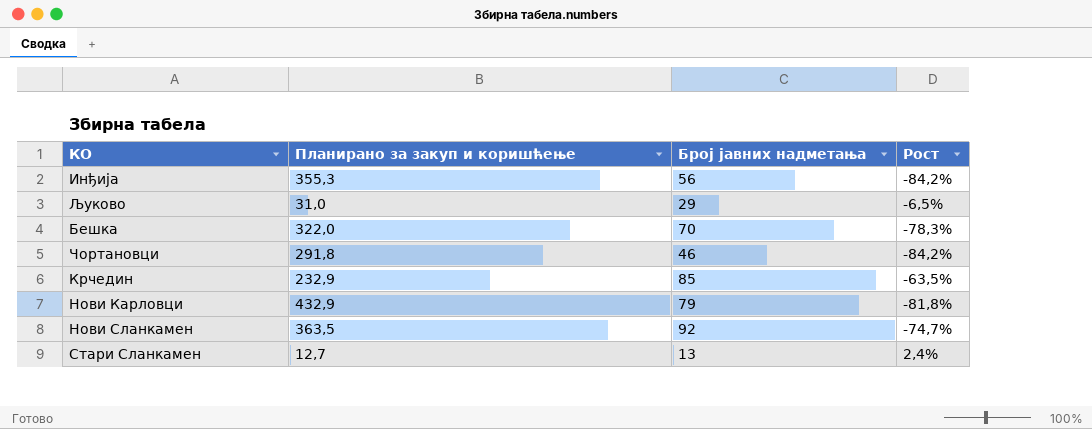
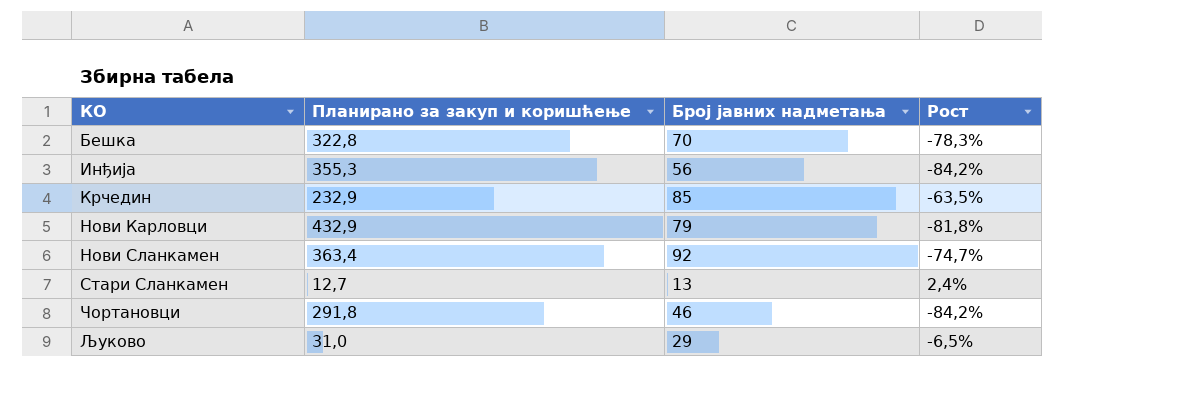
row order: none -> КО ascending
Бешка | Планирано за закуп и коришћење: 322,0 -> 322,8
Нови Сланкамен | Планирано за закуп и коришћење: 363,5 -> 363,4

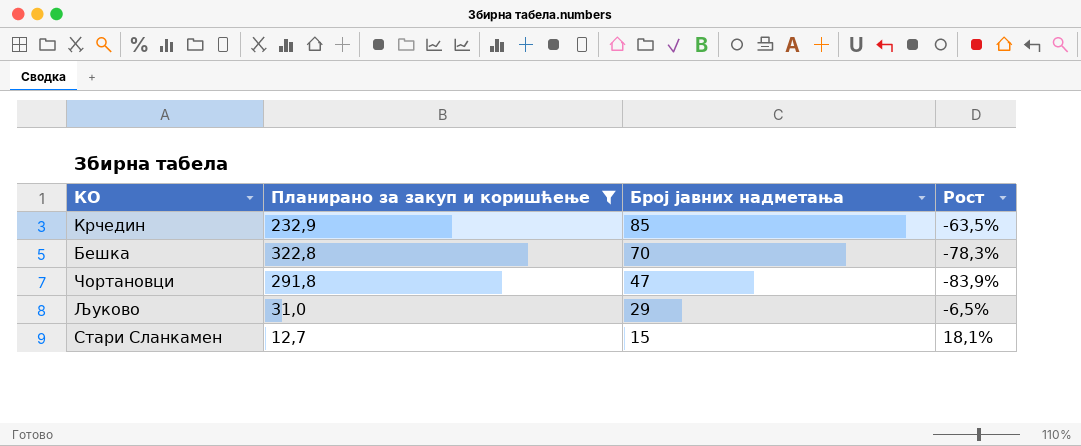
filter: none -> Планирано за закуп и коришћење <= 322,8
row order: КО ascending -> Број јавних надметања descending
Чортановци | Број јавних надметања: 46 -> 47
Чортановци | Рост: -84,2% -> -83,9%
Стари Сланкамен | Број јавних надметања: 13 -> 15
Стари Сланкамен | Рост: 2,4% -> 18,1%

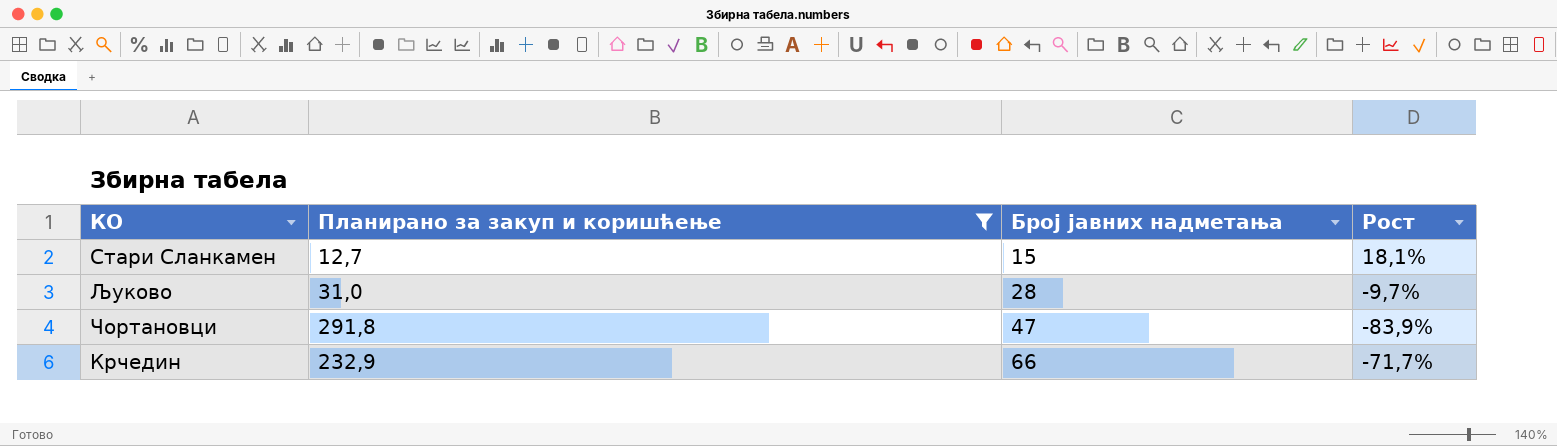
row order: Број јавних надметања descending -> Број јавних надметања ascending
row Бешка: 322,8 | 70 | -78,3% -> none
Љуково | Број јавних надметања: 29 -> 28
Љуково | Рост: -6,5% -> -9,7%
Крчедин | Број јавних надметања: 85 -> 66
Крчедин | Рост: -63,5% -> -71,7%

